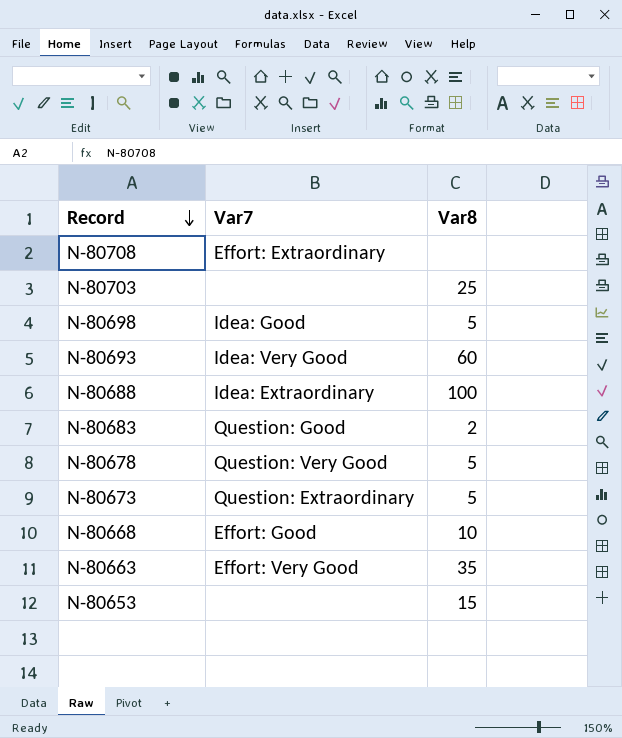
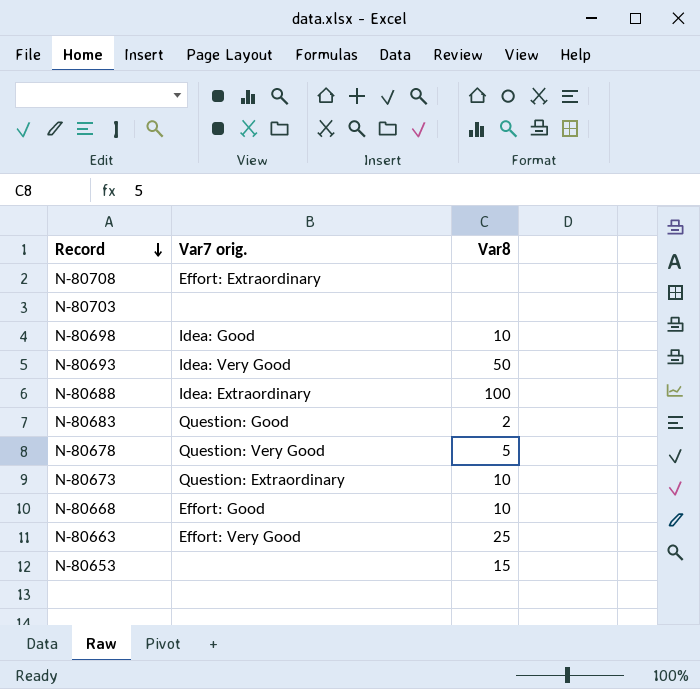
column name: Var7 -> Var7 orig.
N-80703 | Var8: 25 -> none
N-80698 | Var8: 5 -> 10
N-80693 | Var8: 60 -> 50
N-80673 | Var8: 5 -> 10
N-80663 | Var8: 35 -> 25

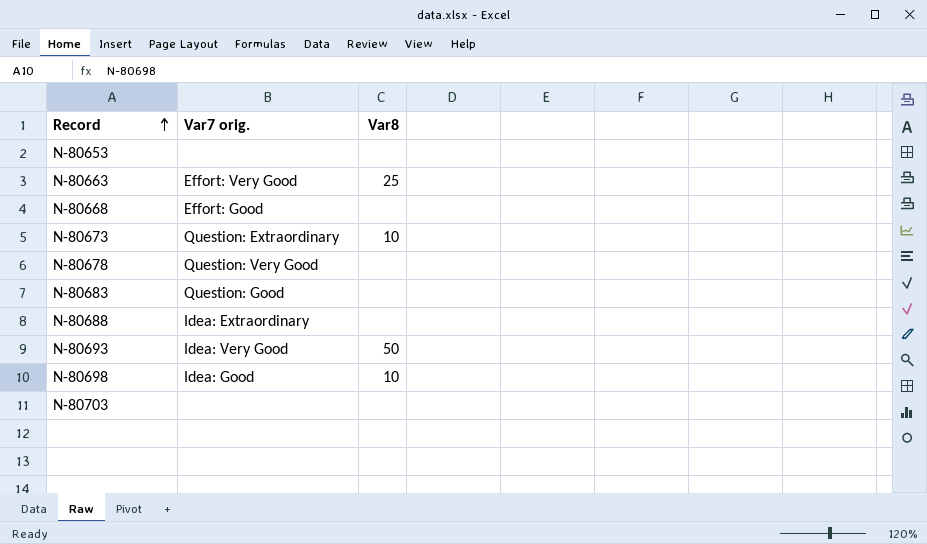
row order: Record descending -> Record ascending
row N-80708: Effort: Extraordinary | none -> none
N-80653 | Var8: 15 -> none
N-80668 | Var8: 10 -> none
N-80678 | Var8: 5 -> none
N-80683 | Var8: 2 -> none
N-80688 | Var8: 100 -> none

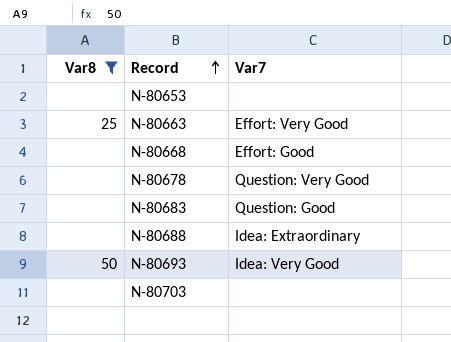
filter: none -> Var8 != 10
column Var8 | position: 3 -> 1
column name: Var7 orig. -> Var7

